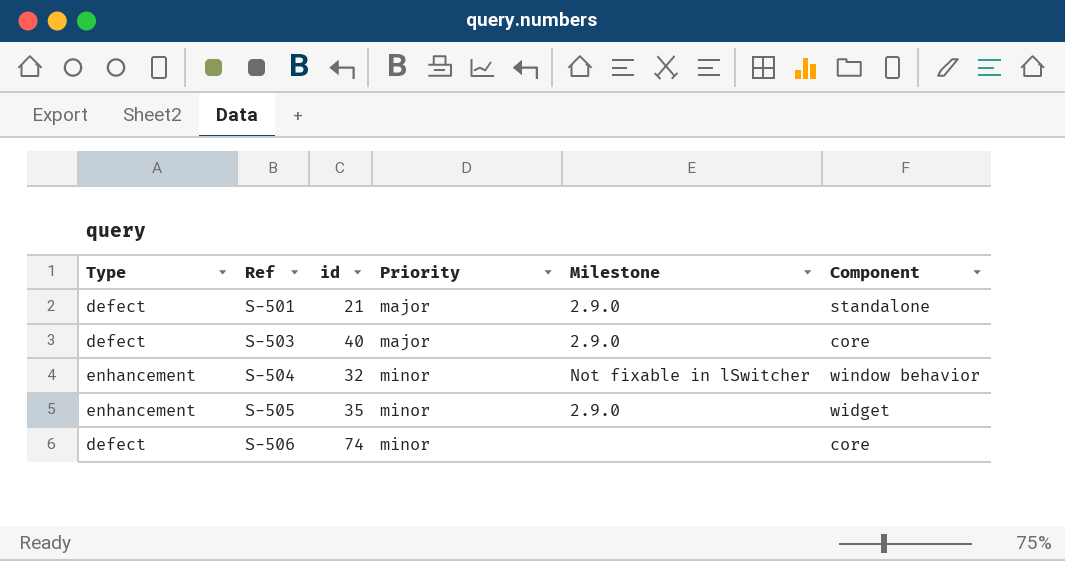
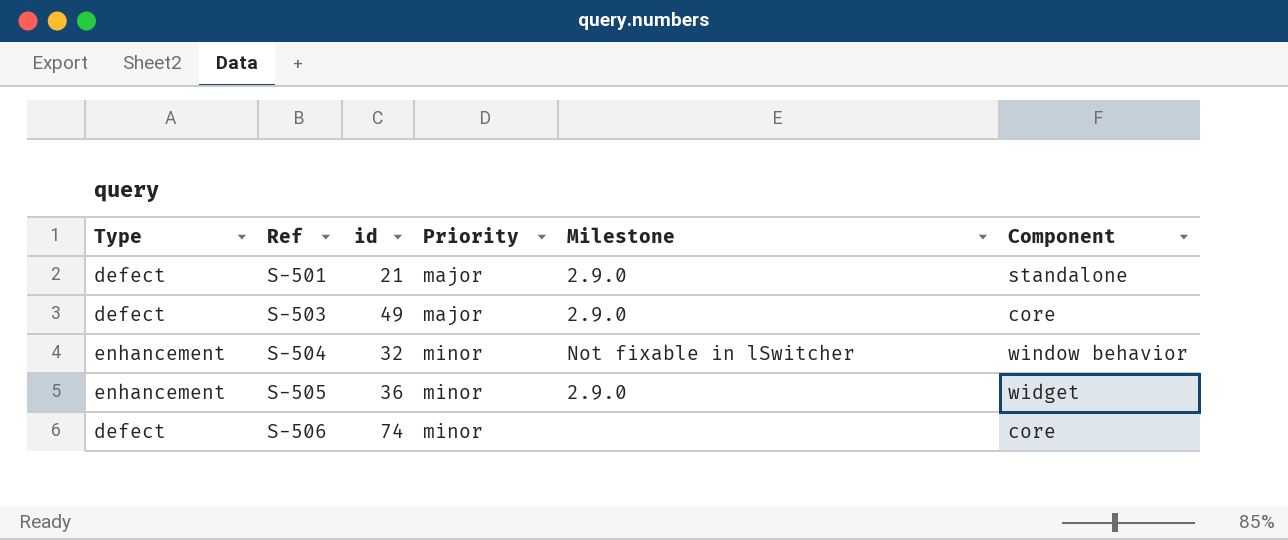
S-503 | id: 40 -> 49
S-505 | id: 35 -> 36

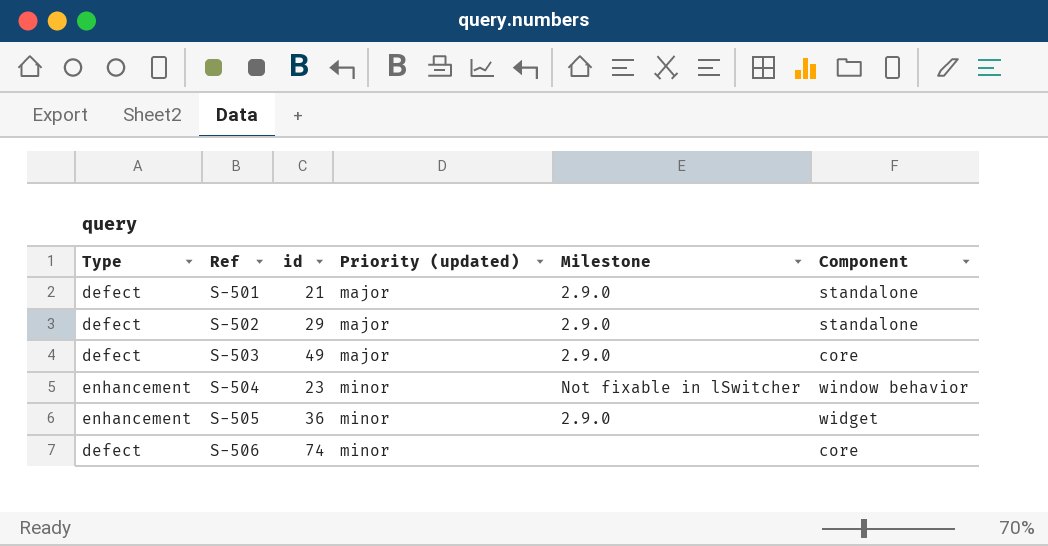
column name: Priority -> Priority (updated)
row S-502: none -> defect | 29 | major | 2.9.0 | standalone
S-504 | id: 32 -> 23

